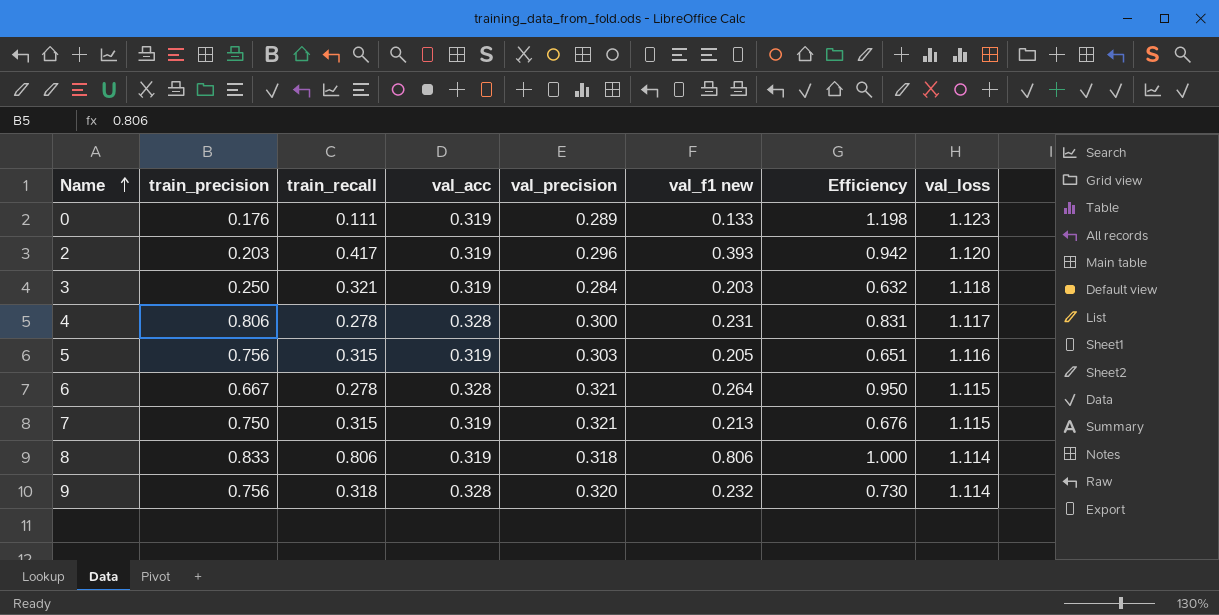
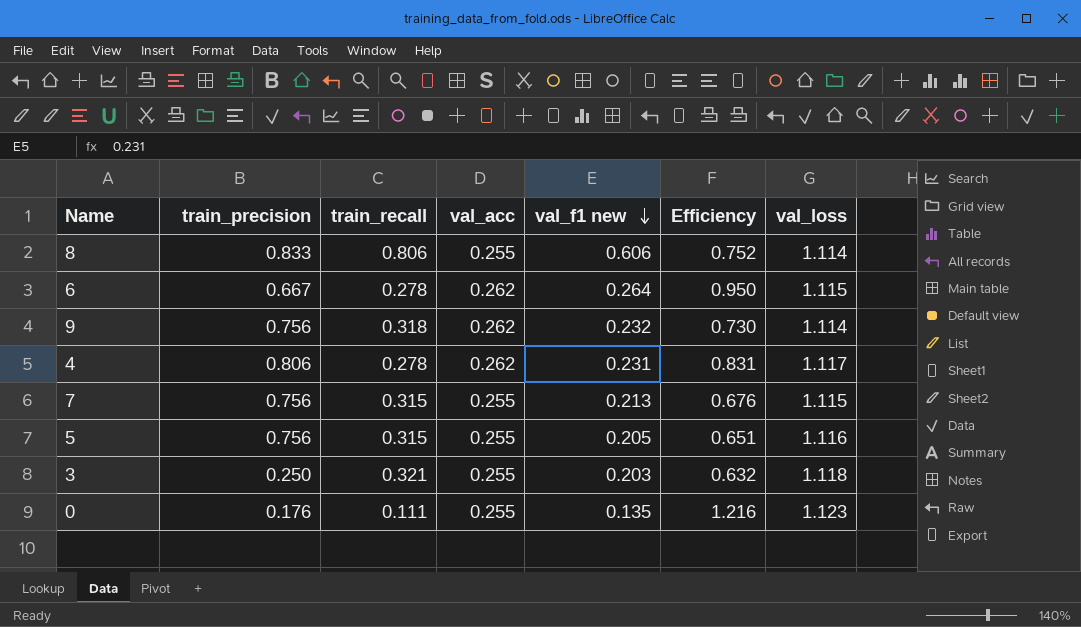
row order: Name ascending -> val_f1 new descending
column val_precision | position: 5 -> none
row 2: 0.203 | 0.417 | 0.319 | 0.296 | 0.393 | 0.942 | 1.120 -> none
8 | val_acc: 0.319 -> 0.255
8 | val_f1 new: 0.806 -> 0.606
8 | Efficiency: 1.000 -> 0.752
6 | val_acc: 0.328 -> 0.262
9 | val_acc: 0.328 -> 0.262
4 | val_acc: 0.328 -> 0.262
7 | train_precision: 0.750 -> 0.756
7 | val_acc: 0.319 -> 0.255
5 | val_acc: 0.319 -> 0.255
3 | val_acc: 0.319 -> 0.255
0 | val_acc: 0.319 -> 0.255
0 | val_f1 new: 0.133 -> 0.135
0 | Efficiency: 1.198 -> 1.216

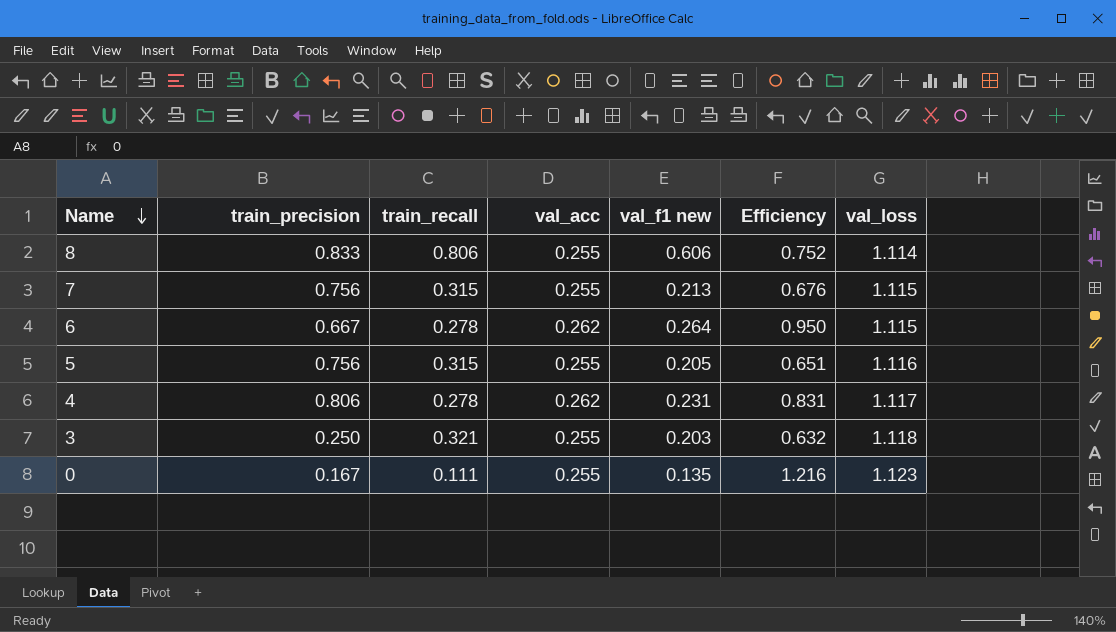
row order: val_f1 new descending -> Name descending
row 9: 0.756 | 0.318 | 0.262 | 0.232 | 0.730 | 1.114 -> none
0 | train_precision: 0.176 -> 0.167

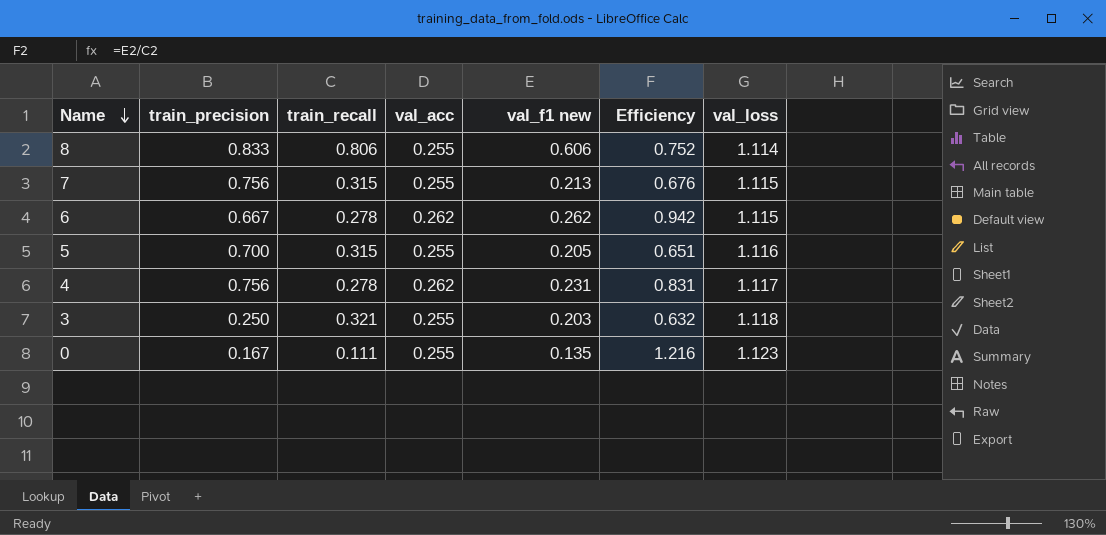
6 | val_f1 new: 0.264 -> 0.262
6 | Efficiency: 0.950 -> 0.942
5 | train_precision: 0.756 -> 0.700
4 | train_precision: 0.806 -> 0.756

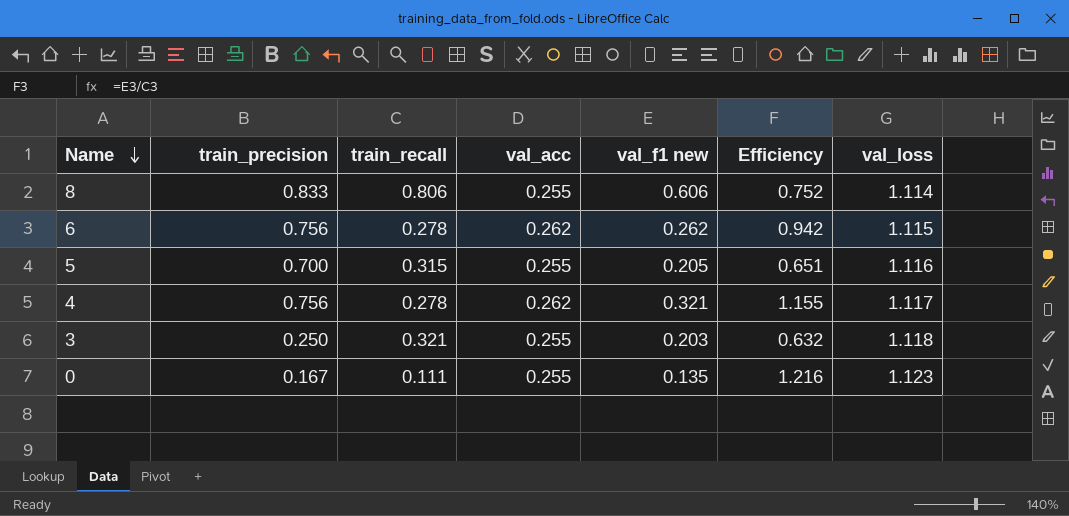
row 7: 0.756 | 0.315 | 0.255 | 0.213 | 0.676 | 1.115 -> none
6 | train_precision: 0.667 -> 0.756
4 | val_f1 new: 0.231 -> 0.321
4 | Efficiency: 0.831 -> 1.155

